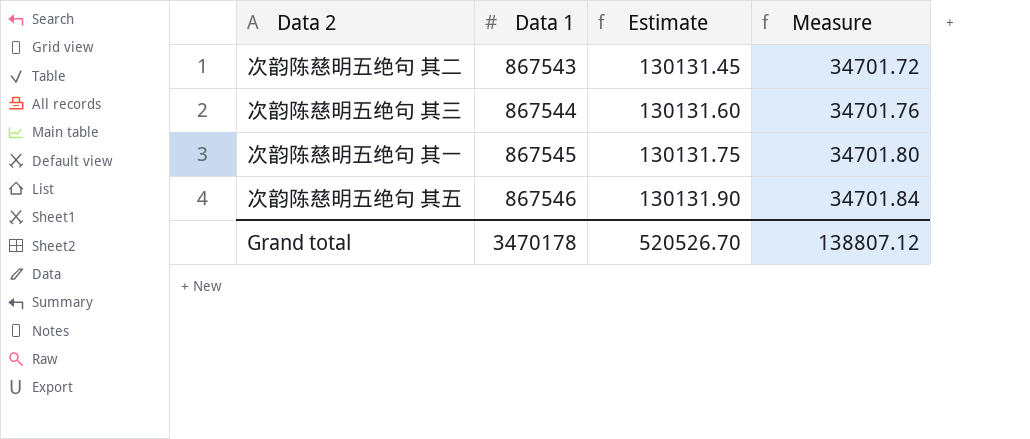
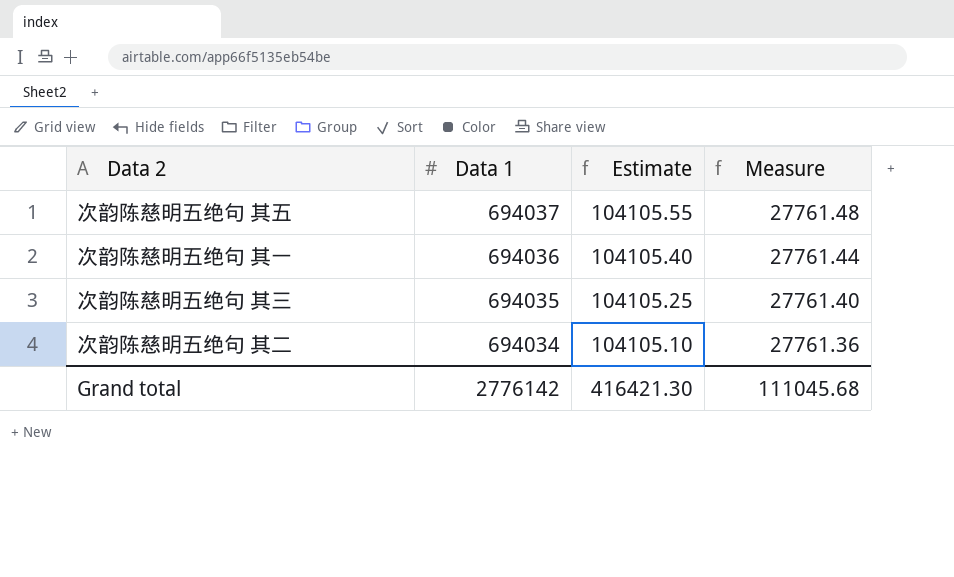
row order: Data 1 ascending -> Data 1 descending
次韵陈慈明五绝句 其五 | Data 1: 867546 -> 694037
次韵陈慈明五绝句 其五 | Estimate: 130131.90 -> 104105.55
次韵陈慈明五绝句 其五 | Measure: 34701.84 -> 27761.48
次韵陈慈明五绝句 其一 | Data 1: 867545 -> 694036
次韵陈慈明五绝句 其一 | Estimate: 130131.75 -> 104105.40
次韵陈慈明五绝句 其一 | Measure: 34701.80 -> 27761.44
次韵陈慈明五绝句 其三 | Data 1: 867544 -> 694035
次韵陈慈明五绝句 其三 | Estimate: 130131.60 -> 104105.25
次韵陈慈明五绝句 其三 | Measure: 34701.76 -> 27761.40
次韵陈慈明五绝句 其二 | Data 1: 867543 -> 694034
次韵陈慈明五绝句 其二 | Estimate: 130131.45 -> 104105.10
次韵陈慈明五绝句 其二 | Measure: 34701.72 -> 27761.36
Grand total | Data 1: 3470178 -> 2776142
Grand total | Estimate: 520526.70 -> 416421.30
Grand total | Measure: 138807.12 -> 111045.68

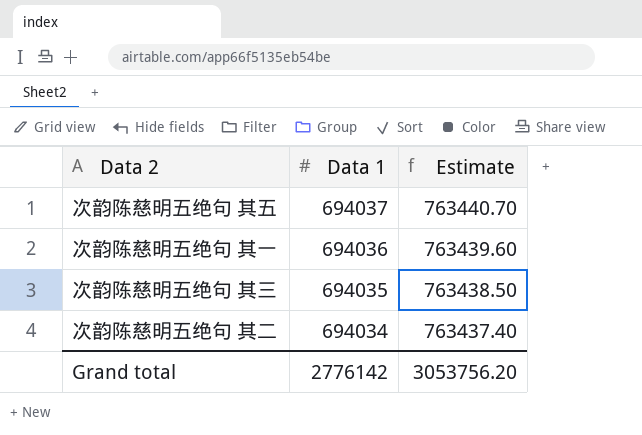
column Measure | formula: [Data 1] * 0.04 -> none
column Estimate | formula: [Data 1] * 0.15 -> [Data 1] * 1.1
Grand total | Estimate: 416421.30 -> 3053756.20

